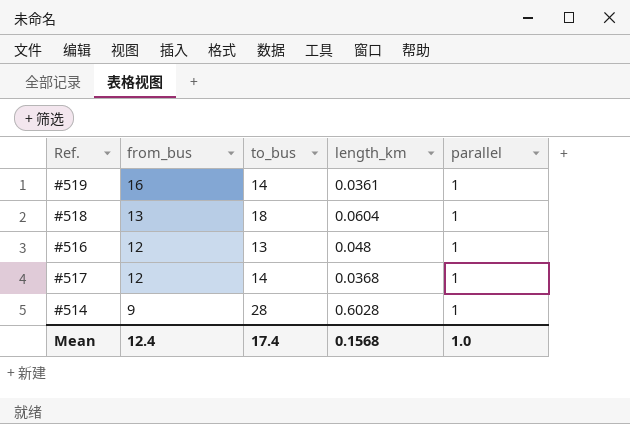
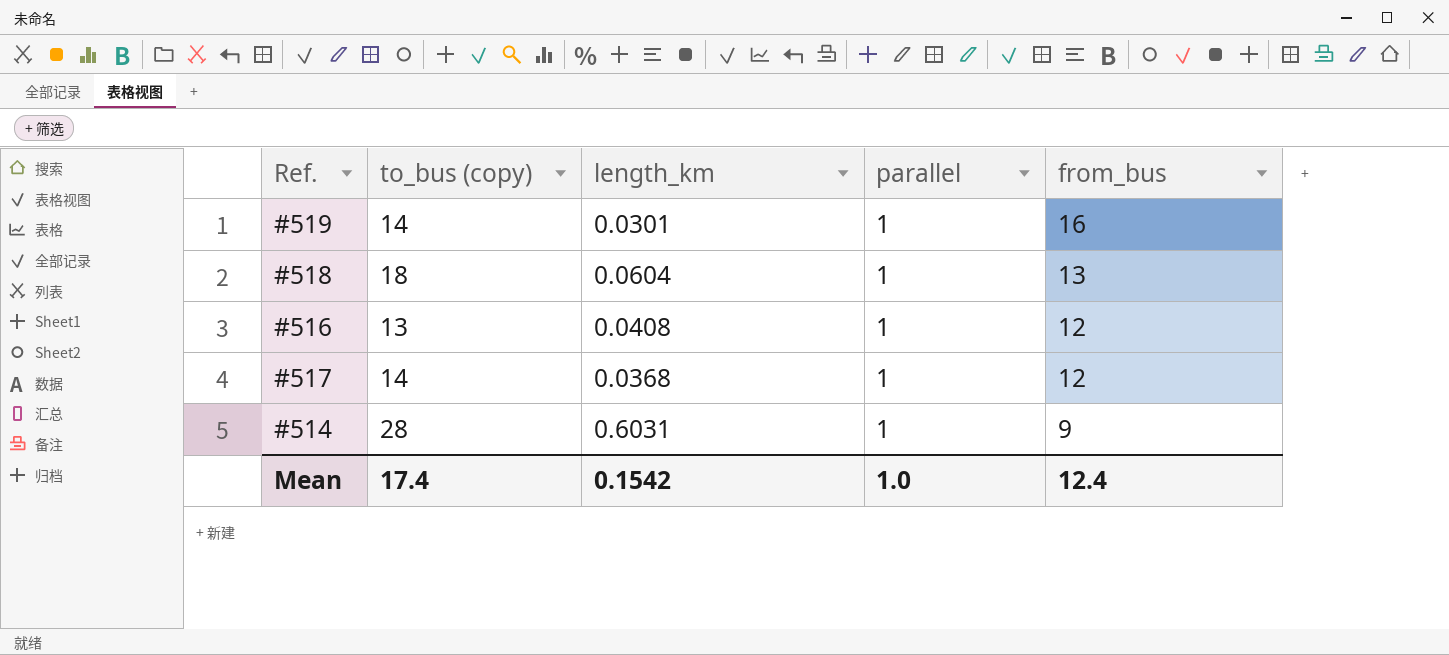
column name: to_bus -> to_bus (copy)
column from_bus | position: 2 -> 5
#519 | length_km: 0.0361 -> 0.0301
#516 | length_km: 0.048 -> 0.0408
#514 | length_km: 0.6028 -> 0.6031
Mean | length_km: 0.1568 -> 0.1542

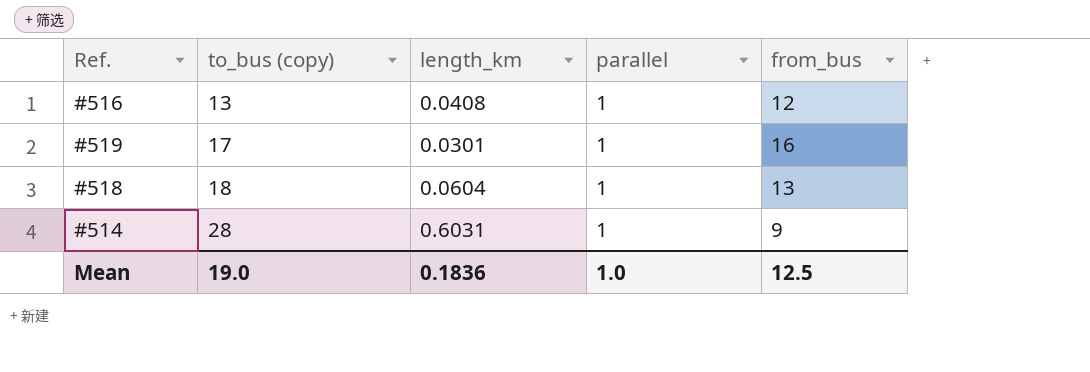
row order: from_bus descending -> to_bus (copy) ascending
row #517: 14 | 0.0368 | 1 | 12 -> none
#519 | to_bus (copy): 14 -> 17
Mean | to_bus (copy): 17.4 -> 19.0
Mean | length_km: 0.1542 -> 0.1836
Mean | from_bus: 12.4 -> 12.5

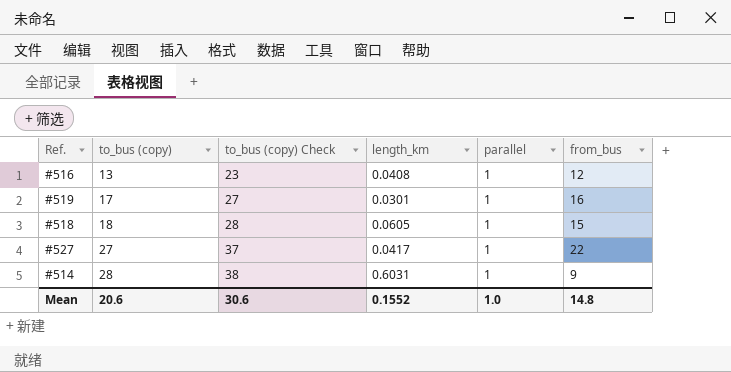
column to_bus (copy) Check | formula: none -> [to_bus (copy)] + 10
#518 | length_km: 0.0604 -> 0.0605
#518 | from_bus: 13 -> 15
row #527: none -> 27 | 37 | 0.0417 | 1 | 22
Mean | to_bus (copy): 19.0 -> 20.6
Mean | length_km: 0.1836 -> 0.1552
Mean | from_bus: 12.5 -> 14.8

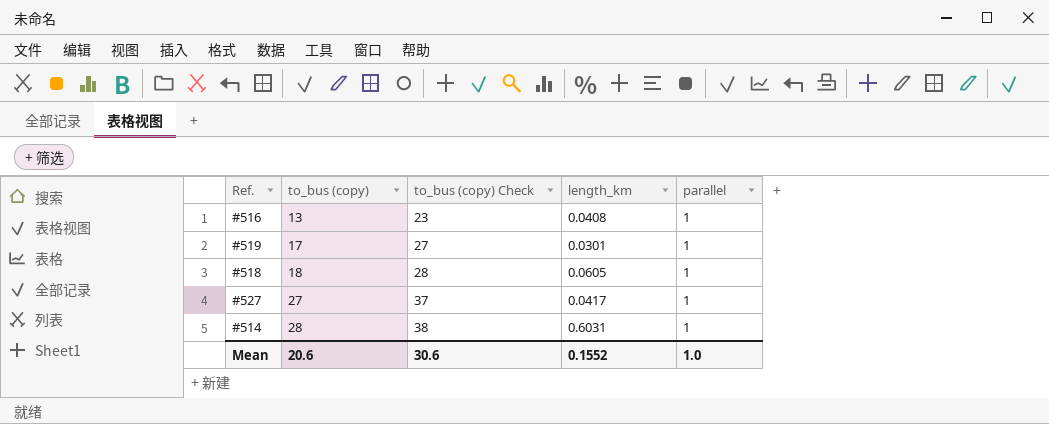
column from_bus | position: 6 -> none

